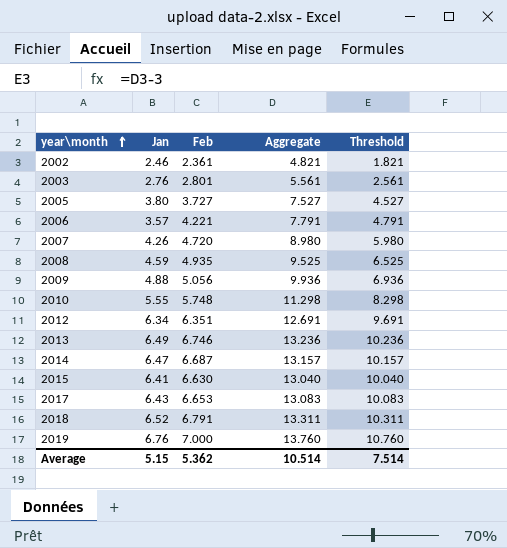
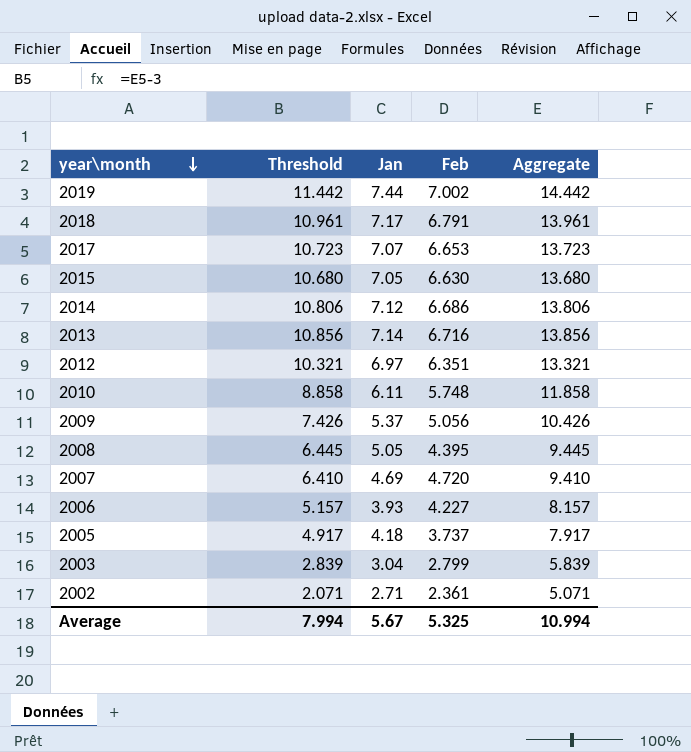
row order: year\month ascending -> year\month descending
column Threshold | position: 5 -> 2
2019 | Threshold: 10.760 -> 11.442
2019 | Jan: 6.76 -> 7.44
2019 | Feb: 7.000 -> 7.002
2019 | Aggregate: 13.760 -> 14.442
2018 | Threshold: 10.311 -> 10.961
2018 | Jan: 6.52 -> 7.17
2018 | Aggregate: 13.311 -> 13.961
2017 | Threshold: 10.083 -> 10.723
2017 | Jan: 6.43 -> 7.07
2017 | Aggregate: 13.083 -> 13.723
2015 | Threshold: 10.040 -> 10.680
2015 | Jan: 6.41 -> 7.05
2015 | Aggregate: 13.040 -> 13.680
2014 | Threshold: 10.157 -> 10.806
2014 | Jan: 6.47 -> 7.12
2014 | Feb: 6.687 -> 6.686
2014 | Aggregate: 13.157 -> 13.806
2013 | Threshold: 10.236 -> 10.856
2013 | Jan: 6.49 -> 7.14
2013 | Feb: 6.746 -> 6.716
2013 | Aggregate: 13.236 -> 13.856
2012 | Threshold: 9.691 -> 10.321
2012 | Jan: 6.34 -> 6.97
2012 | Aggregate: 12.691 -> 13.321
2010 | Threshold: 8.298 -> 8.858
2010 | Jan: 5.55 -> 6.11
2010 | Aggregate: 11.298 -> 11.858
2009 | Threshold: 6.936 -> 7.426
2009 | Jan: 4.88 -> 5.37
2009 | Aggregate: 9.936 -> 10.426
2008 | Threshold: 6.525 -> 6.445
2008 | Jan: 4.59 -> 5.05
2008 | Feb: 4.935 -> 4.395
2008 | Aggregate: 9.525 -> 9.445
2007 | Threshold: 5.980 -> 6.410
2007 | Jan: 4.26 -> 4.69
2007 | Aggregate: 8.980 -> 9.410
2006 | Threshold: 4.791 -> 5.157
2006 | Jan: 3.57 -> 3.93
2006 | Feb: 4.221 -> 4.227
2006 | Aggregate: 7.791 -> 8.157
2005 | Threshold: 4.527 -> 4.917
2005 | Jan: 3.80 -> 4.18
2005 | Feb: 3.727 -> 3.737
2005 | Aggregate: 7.527 -> 7.917
2003 | Threshold: 2.561 -> 2.839
2003 | Jan: 2.76 -> 3.04
2003 | Feb: 2.801 -> 2.799
2003 | Aggregate: 5.561 -> 5.839
2002 | Threshold: 1.821 -> 2.071
2002 | Jan: 2.46 -> 2.71
2002 | Aggregate: 4.821 -> 5.071
Average | Threshold: 7.514 -> 7.994
Average | Jan: 5.15 -> 5.67
Average | Feb: 5.362 -> 5.325
Average | Aggregate: 10.514 -> 10.994

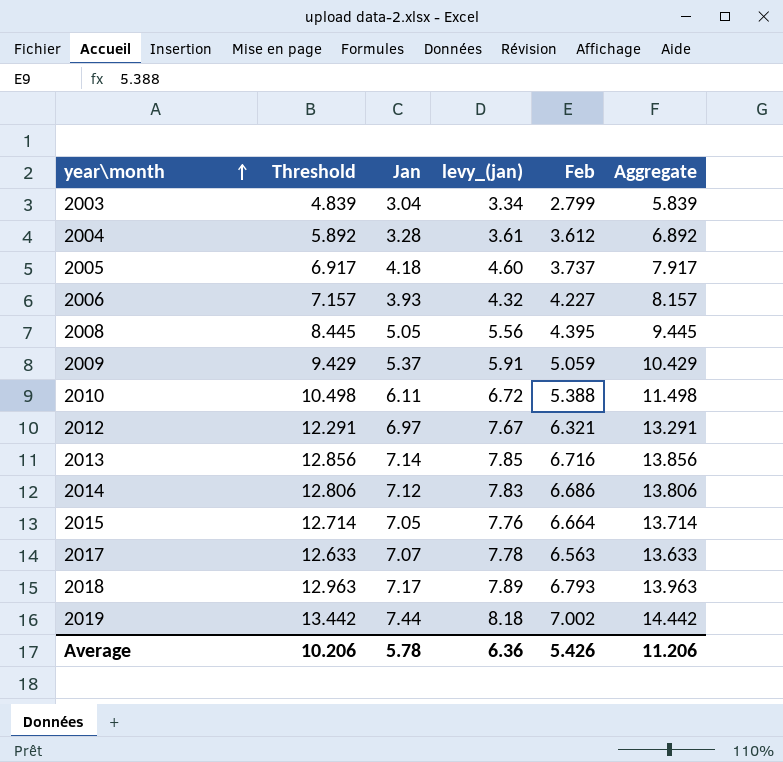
row order: year\month descending -> year\month ascending
column Threshold | formula: [Aggregate] - 3 -> [Aggregate] - 1
column levy_(jan) | formula: none -> [Jan] * 1.1
row 2007: 6.410 | 4.69 | 4.720 | 9.410 -> none
row 2002: 2.071 | 2.71 | 2.361 | 5.071 -> none
row 2004: none -> 5.892 | 3.28 | 3.61 | 3.612 | 6.892
2009 | Feb: 5.056 -> 5.059
2009 | Aggregate: 10.426 -> 10.429
2010 | Feb: 5.748 -> 5.388
2010 | Aggregate: 11.858 -> 11.498
2012 | Feb: 6.351 -> 6.321
2012 | Aggregate: 13.321 -> 13.291
2015 | Feb: 6.630 -> 6.664
2015 | Aggregate: 13.680 -> 13.714
2017 | Feb: 6.653 -> 6.563
2017 | Aggregate: 13.723 -> 13.633
2018 | Feb: 6.791 -> 6.793
2018 | Aggregate: 13.961 -> 13.963
Average | Threshold: 7.994 -> 10.206
Average | Jan: 5.67 -> 5.78
Average | Feb: 5.325 -> 5.426
Average | Aggregate: 10.994 -> 11.206

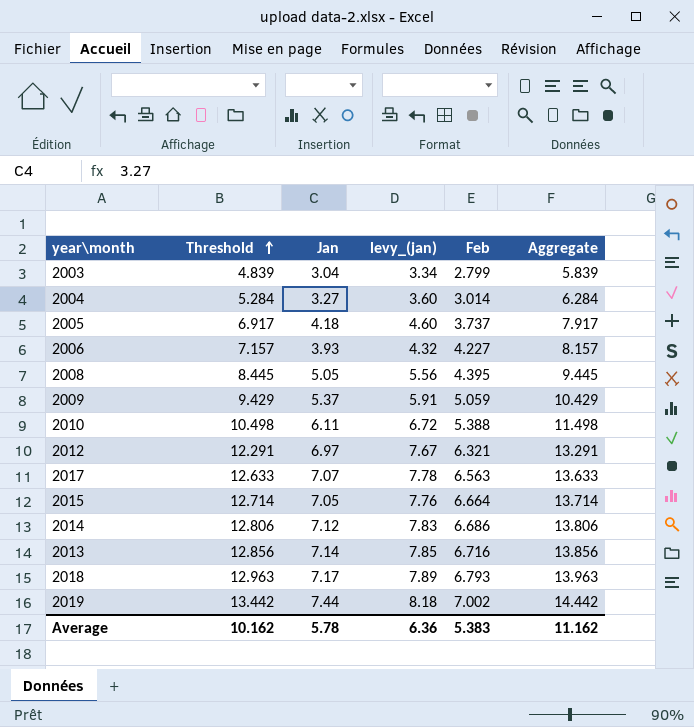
row order: year\month ascending -> Threshold ascending
2004 | Threshold: 5.892 -> 5.284
2004 | Jan: 3.28 -> 3.27
2004 | levy_(jan): 3.61 -> 3.60
2004 | Feb: 3.612 -> 3.014
2004 | Aggregate: 6.892 -> 6.284
Average | Threshold: 10.206 -> 10.162
Average | Feb: 5.426 -> 5.383
Average | Aggregate: 11.206 -> 11.162

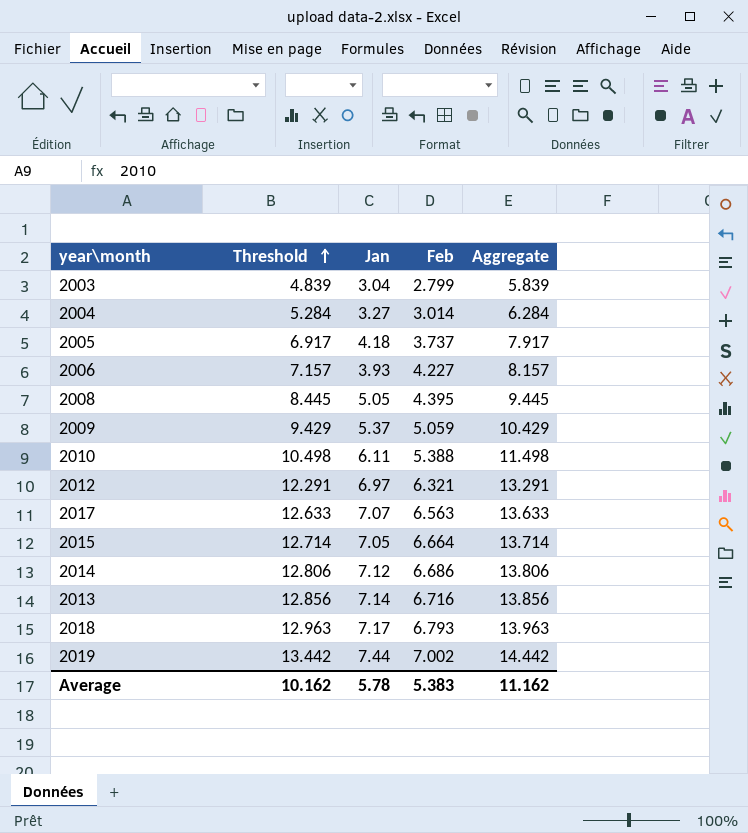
column levy_(jan) | formula: [Jan] * 1.1 -> none

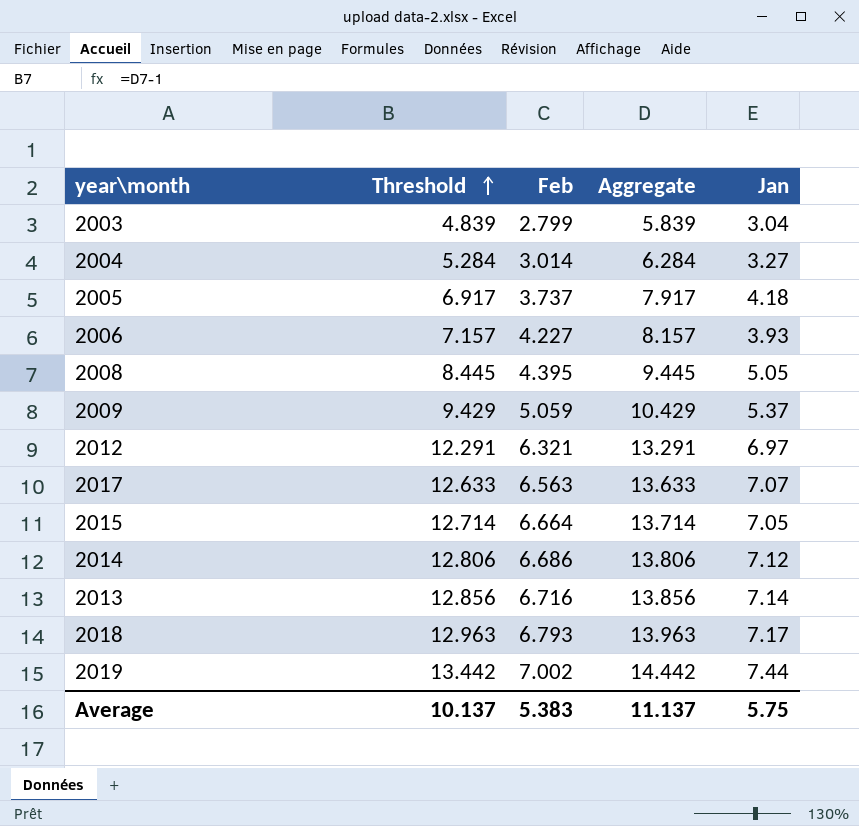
column Jan | position: 3 -> 5
row 2010: 10.498 | 6.11 | 5.388 | 11.498 -> none
Average | Threshold: 10.162 -> 10.137
Average | Aggregate: 11.162 -> 11.137
Average | Jan: 5.78 -> 5.75

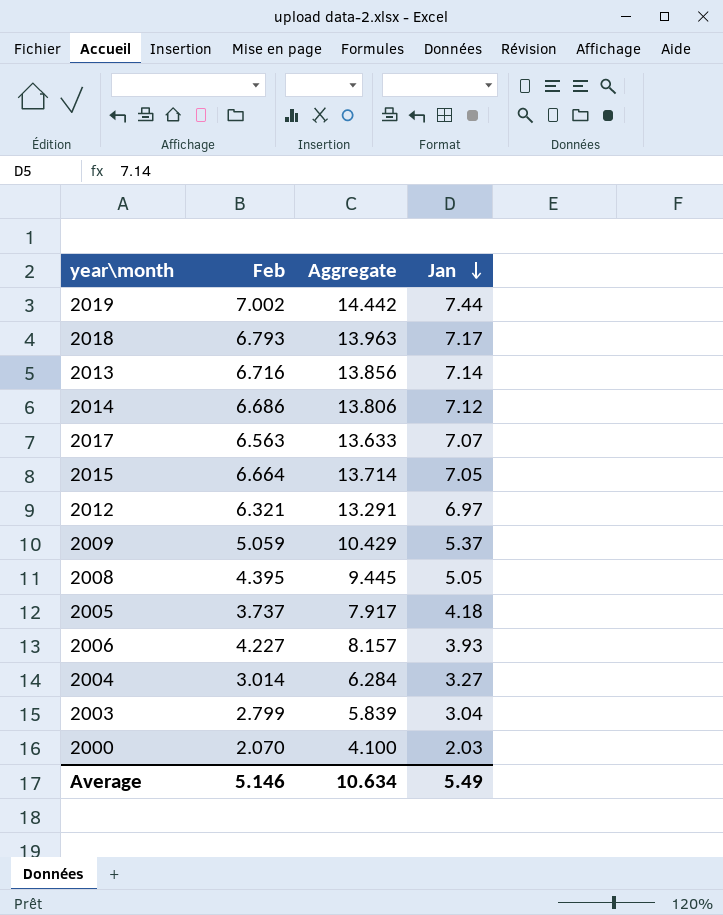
row order: Threshold ascending -> Jan descending
column Threshold | formula: [Aggregate] - 1 -> none
row 2000: none -> 2.070 | 4.100 | 2.03
Average | Feb: 5.383 -> 5.146
Average | Aggregate: 11.137 -> 10.634
Average | Jan: 5.75 -> 5.49

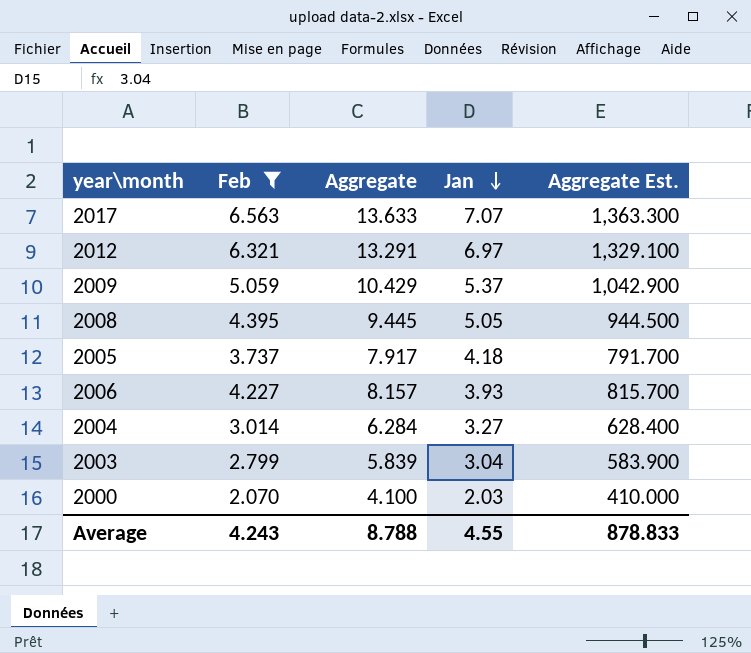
filter: none -> Feb <= 6.563
column Aggregate Est. | formula: none -> [Aggregate] * 100
Average | Feb: 5.146 -> 4.243
Average | Aggregate: 10.634 -> 8.788
Average | Jan: 5.49 -> 4.55

